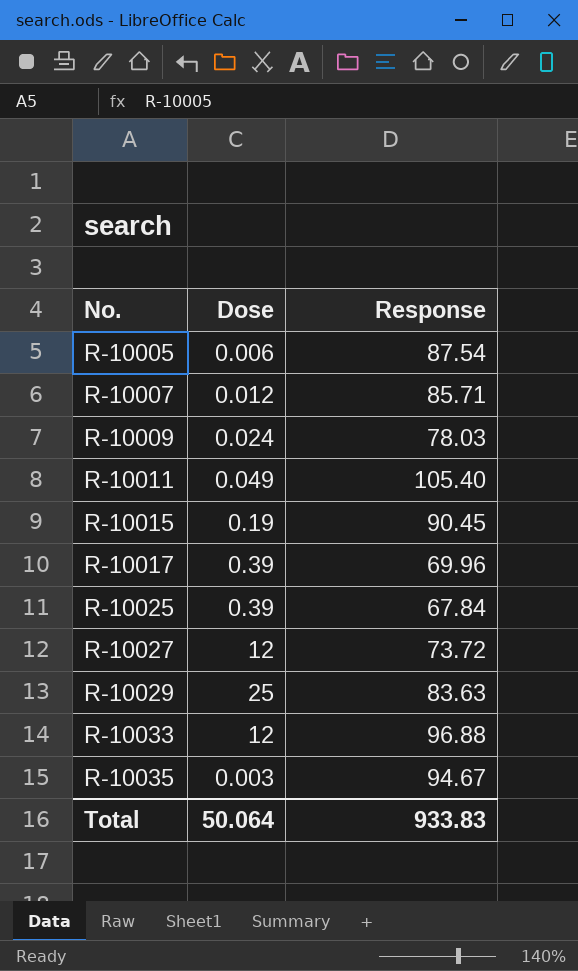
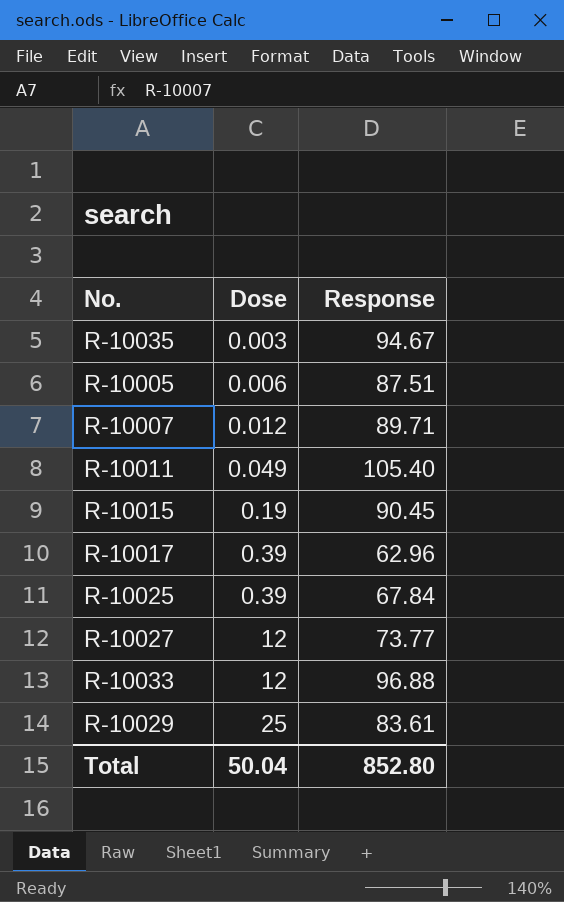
row order: No. ascending -> Dose ascending
row R-10009: 0.024 | 78.03 -> none
R-10005 | Response: 87.54 -> 87.51
R-10007 | Response: 85.71 -> 89.71
R-10017 | Response: 69.96 -> 62.96
R-10027 | Response: 73.72 -> 73.77
R-10029 | Response: 83.63 -> 83.61
Total | Dose: 50.064 -> 50.04
Total | Response: 933.83 -> 852.80

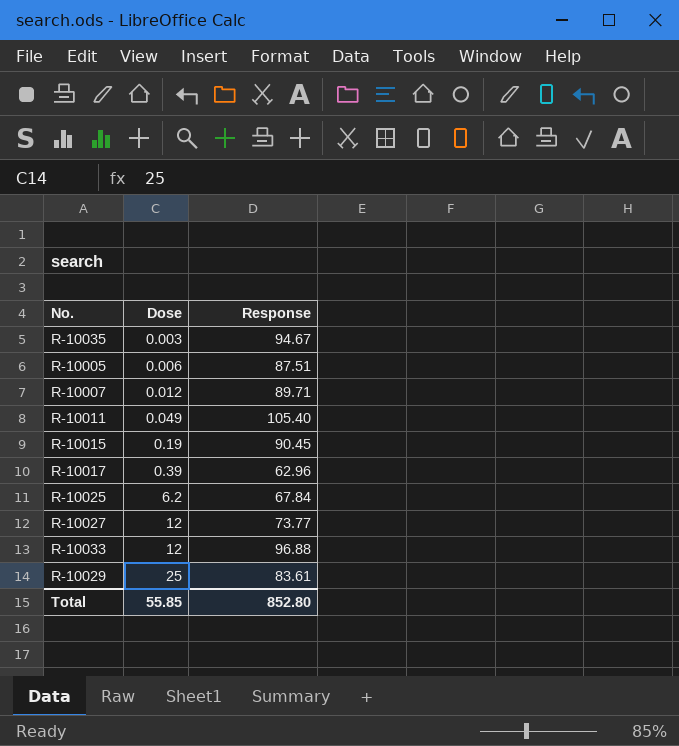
R-10025 | Dose: 0.39 -> 6.2
Total | Dose: 50.04 -> 55.85

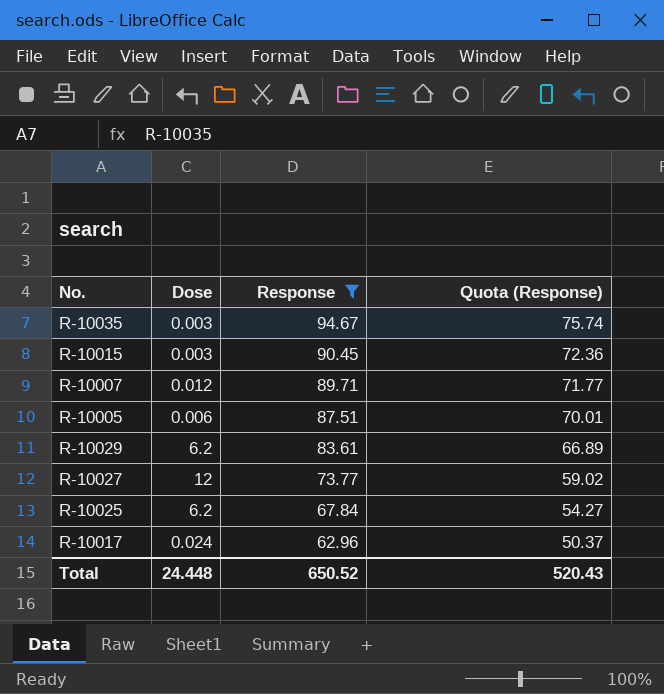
filter: none -> Response <= 94.67
row order: Dose ascending -> Response descending
column Quota (Response) | formula: none -> [Response] * 0.8
R-10015 | Dose: 0.19 -> 0.003
R-10029 | Dose: 25 -> 6.2
R-10017 | Dose: 0.39 -> 0.024
Total | Dose: 55.85 -> 24.448
Total | Response: 852.80 -> 650.52

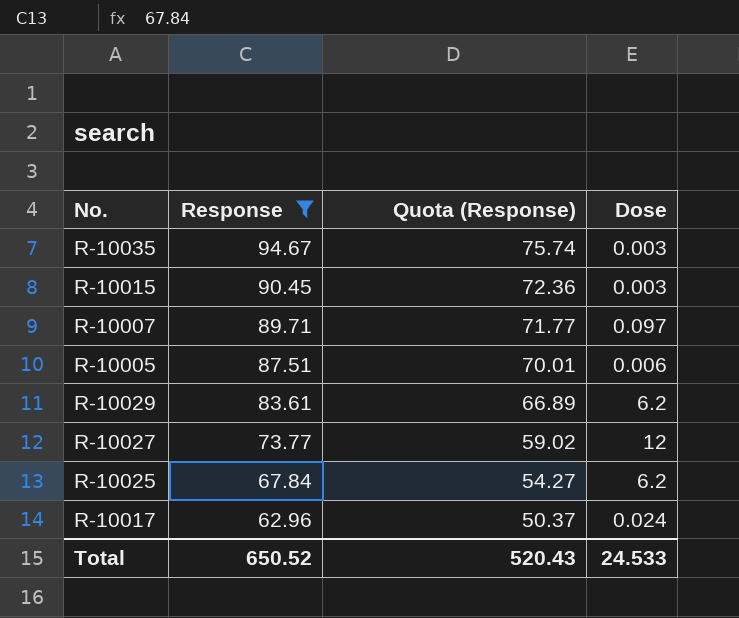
column Dose | position: 2 -> 4
R-10007 | Dose: 0.012 -> 0.097
Total | Dose: 24.448 -> 24.533

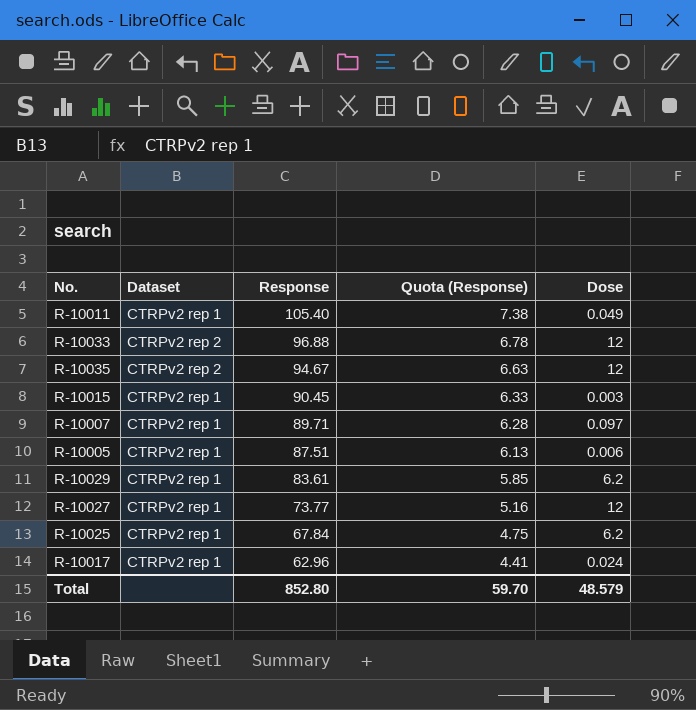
filter: Response <= 94.67 -> none
column Dataset | position: none -> 2
column Quota (Response) | formula: [Response] * 0.8 -> [Response] * 0.07
R-10035 | Dose: 0.003 -> 12
Total | Response: 650.52 -> 852.80
Total | Quota (Response): 520.43 -> 59.70
Total | Dose: 24.533 -> 48.579

